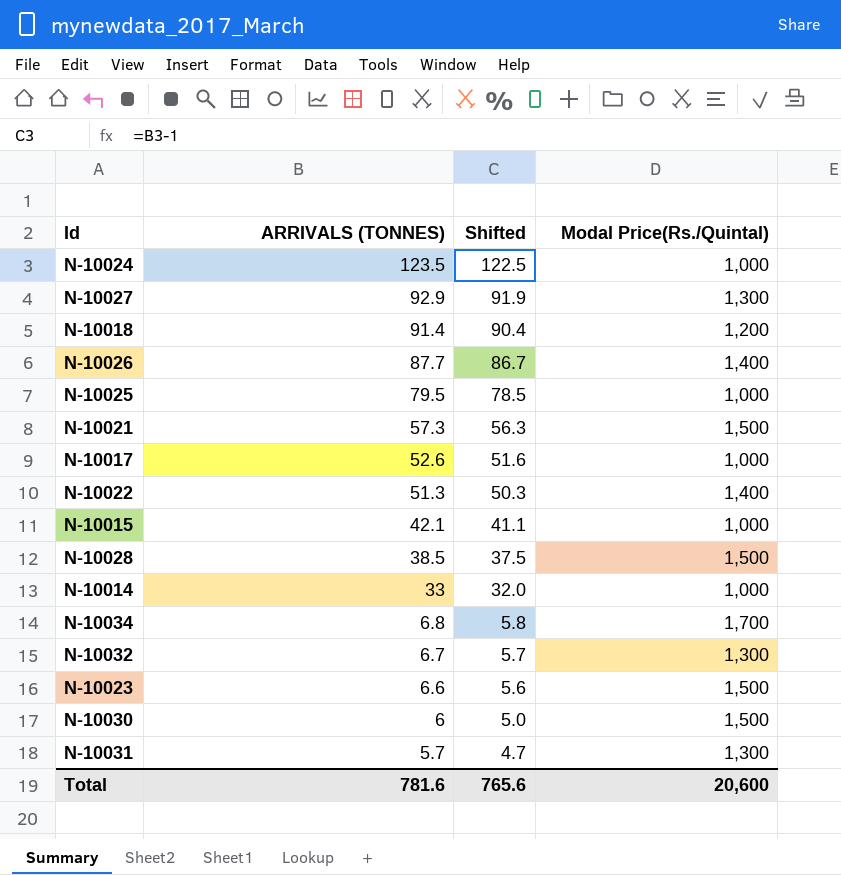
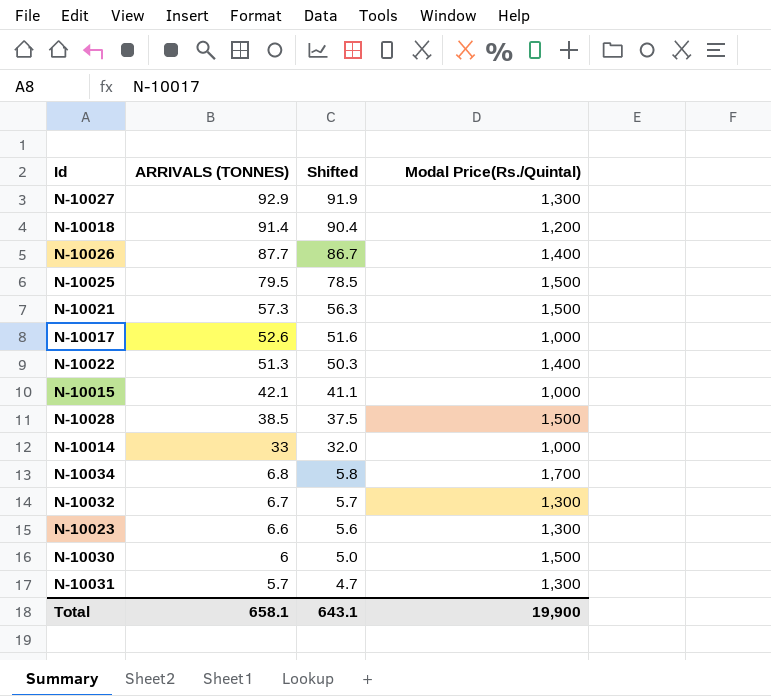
row N-10024: 123.5 | 122.5 | 1,000 -> none
N-10025 | Modal Price(Rs./Quintal): 1,000 -> 1,500
N-10023 | Modal Price(Rs./Quintal): 1,500 -> 1,300
Total | ARRIVALS (TONNES): 781.6 -> 658.1
Total | Shifted: 765.6 -> 643.1
Total | Modal Price(Rs./Quintal): 20,600 -> 19,900

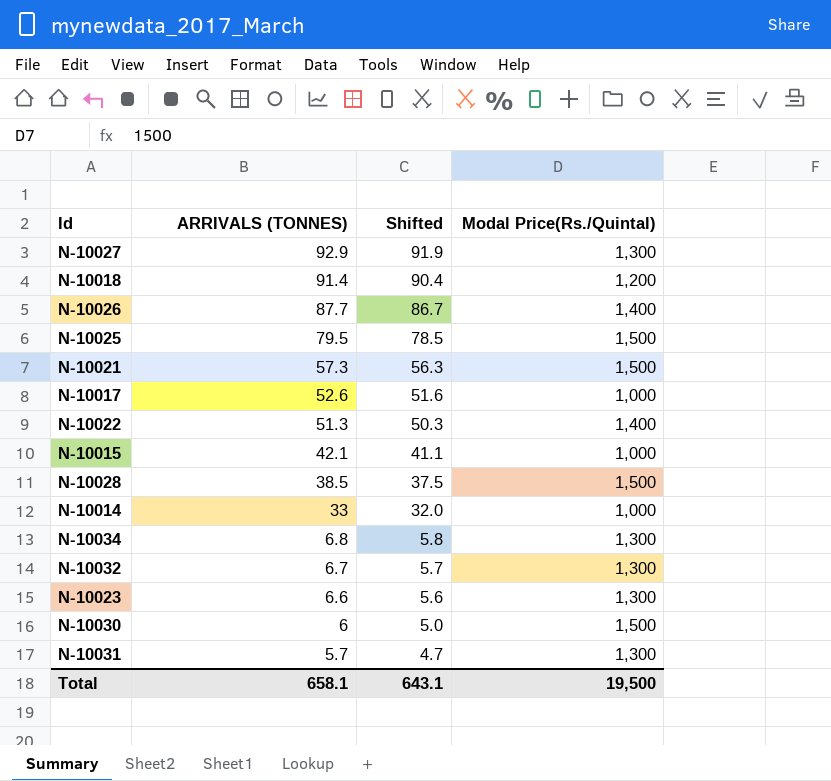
N-10034 | Modal Price(Rs./Quintal): 1,700 -> 1,300
Total | Modal Price(Rs./Quintal): 19,900 -> 19,500

